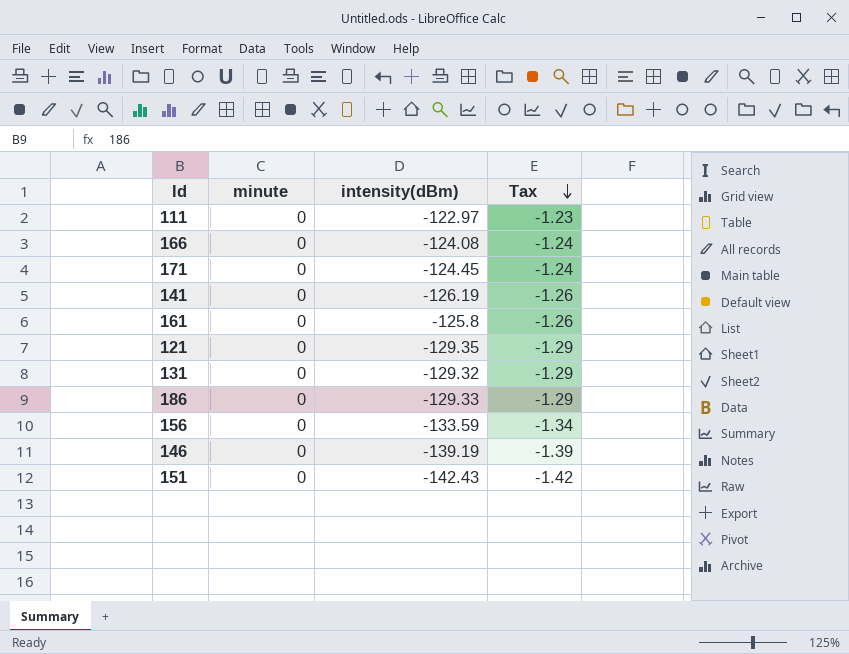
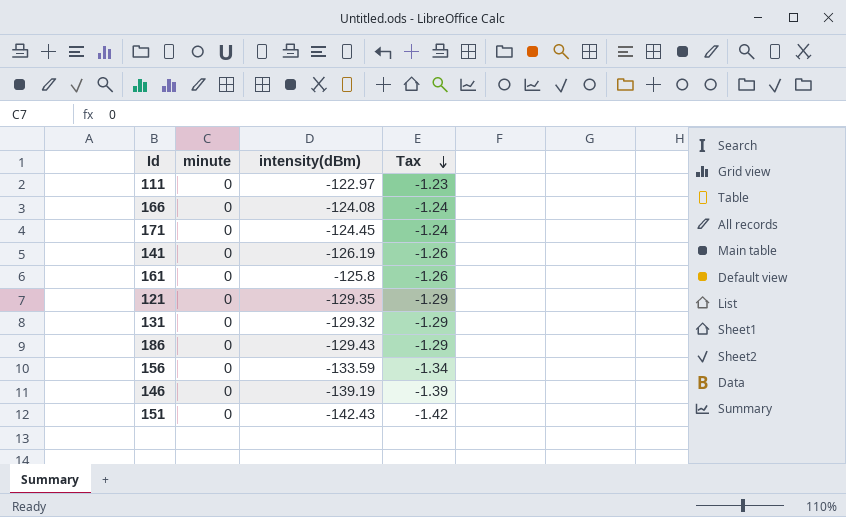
186 | intensity(dBm): -129.33 -> -129.43

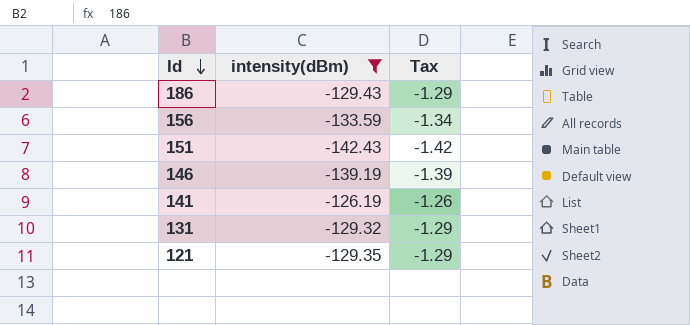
filter: none -> intensity(dBm) <= -126.19
row order: Tax descending -> Id descending
column minute | position: 2 -> none

